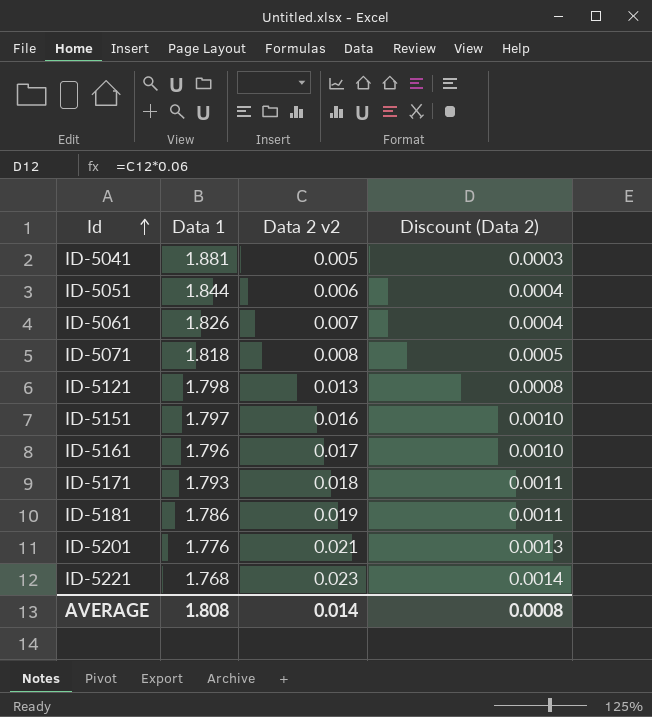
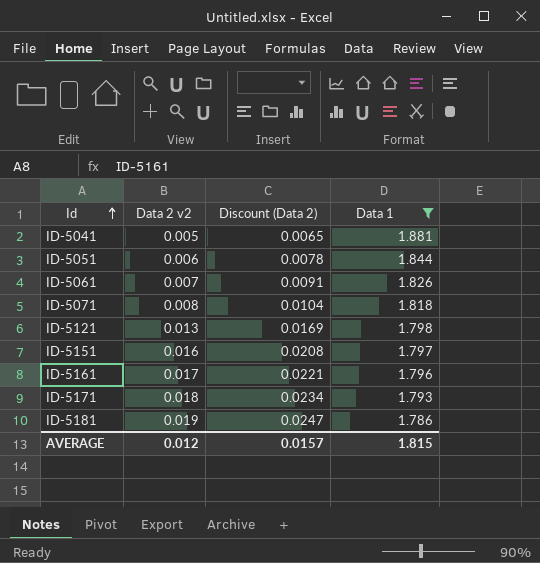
filter: none -> Data 1 >= 1.786
column Discount (Data 2) | formula: [Data 2 v2] * 0.06 -> [Data 2 v2] * 1.3
column Data 1 | position: 2 -> 4
AVERAGE | Data 2 v2: 0.014 -> 0.012
AVERAGE | Discount (Data 2): 0.0008 -> 0.0157
AVERAGE | Data 1: 1.808 -> 1.815

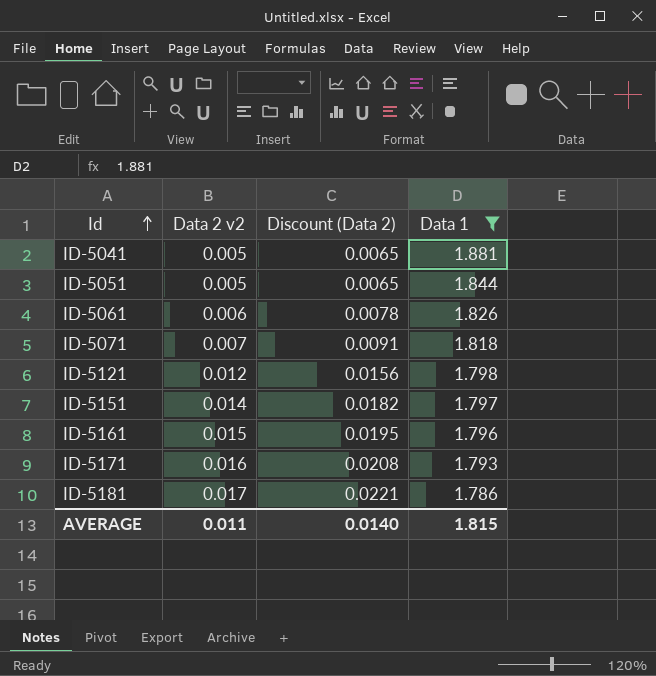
ID-5051 | Data 2 v2: 0.006 -> 0.005
ID-5051 | Discount (Data 2): 0.0078 -> 0.0065
ID-5061 | Data 2 v2: 0.007 -> 0.006
ID-5061 | Discount (Data 2): 0.0091 -> 0.0078
ID-5071 | Data 2 v2: 0.008 -> 0.007
ID-5071 | Discount (Data 2): 0.0104 -> 0.0091
ID-5121 | Data 2 v2: 0.013 -> 0.012
ID-5121 | Discount (Data 2): 0.0169 -> 0.0156
ID-5151 | Data 2 v2: 0.016 -> 0.014
ID-5151 | Discount (Data 2): 0.0208 -> 0.0182
ID-5161 | Data 2 v2: 0.017 -> 0.015
ID-5161 | Discount (Data 2): 0.0221 -> 0.0195
ID-5171 | Data 2 v2: 0.018 -> 0.016
ID-5171 | Discount (Data 2): 0.0234 -> 0.0208
ID-5181 | Data 2 v2: 0.019 -> 0.017
ID-5181 | Discount (Data 2): 0.0247 -> 0.0221
AVERAGE | Data 2 v2: 0.012 -> 0.011
AVERAGE | Discount (Data 2): 0.0157 -> 0.0140

